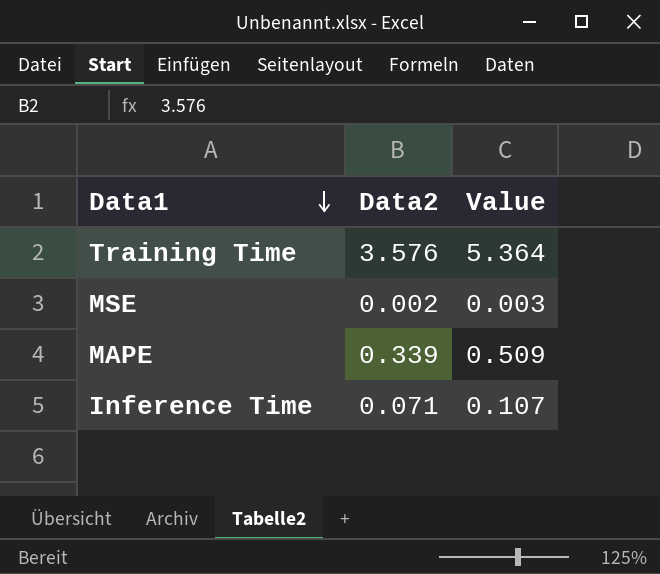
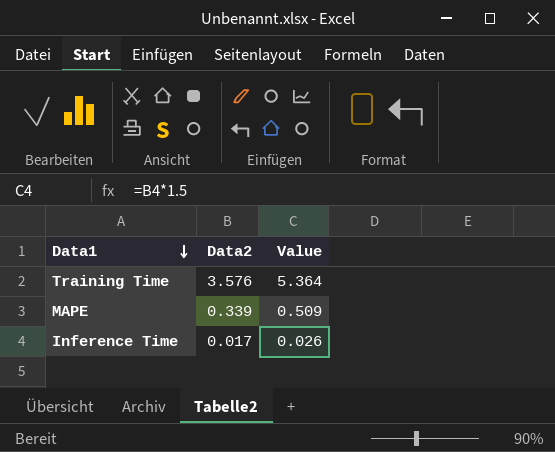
row MSE: 0.002 | 0.003 -> none
Inference Time | Data2: 0.071 -> 0.017
Inference Time | Value: 0.107 -> 0.026

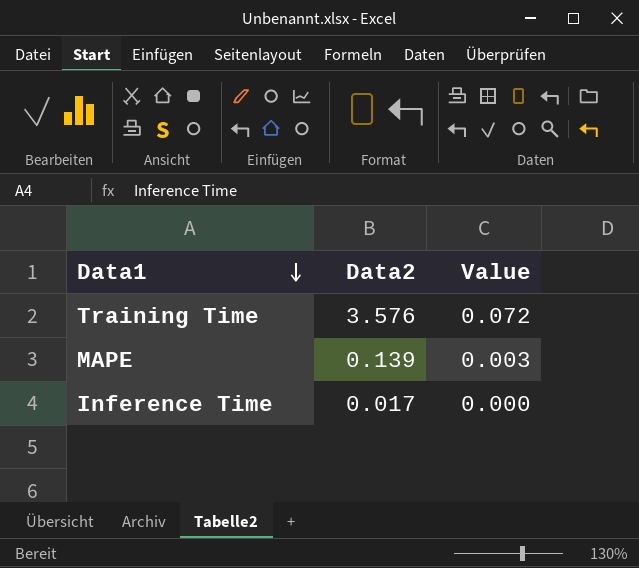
column Value | formula: [Data2] * 1.5 -> [Data2] * 0.02
MAPE | Data2: 0.339 -> 0.139

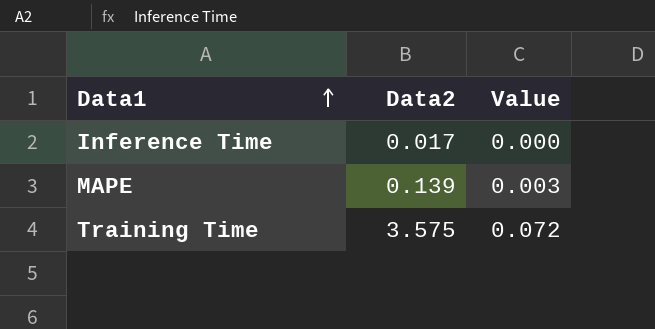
row order: Data1 descending -> Data1 ascending
Training Time | Data2: 3.576 -> 3.575

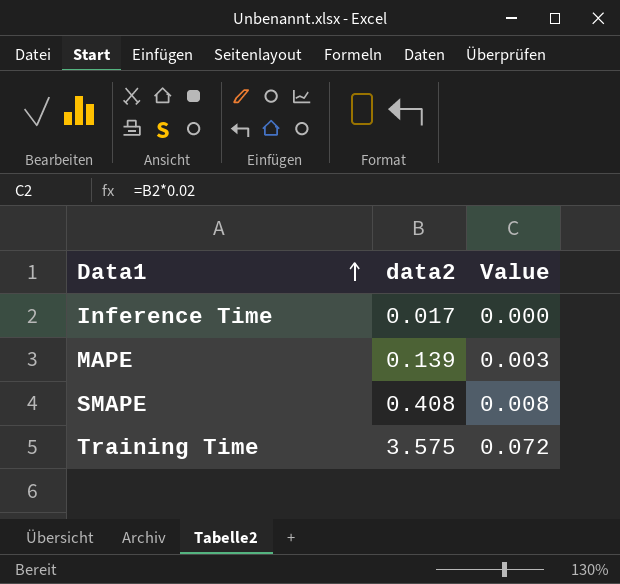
column name: Data2 -> data2
row SMAPE: none -> 0.408 | 0.008

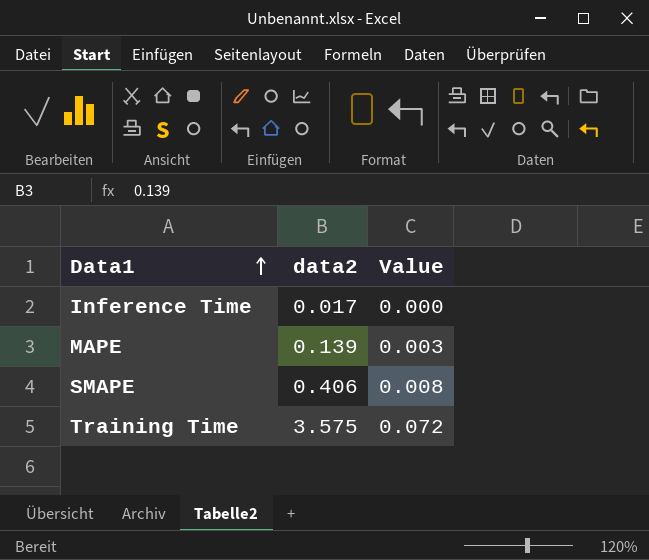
SMAPE | data2: 0.408 -> 0.406

